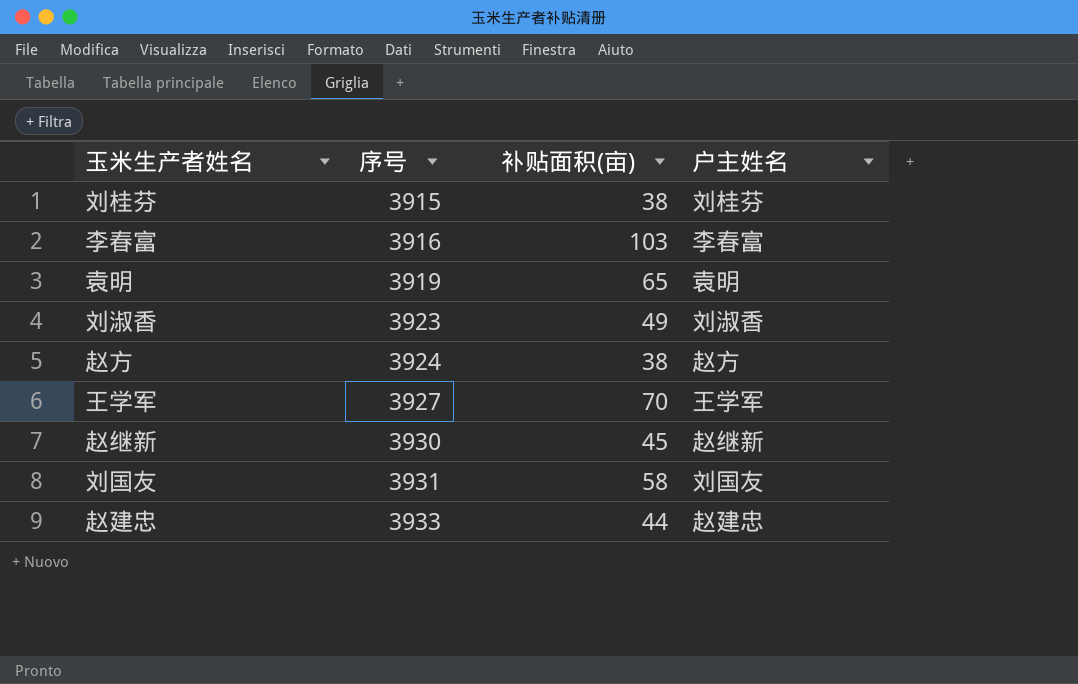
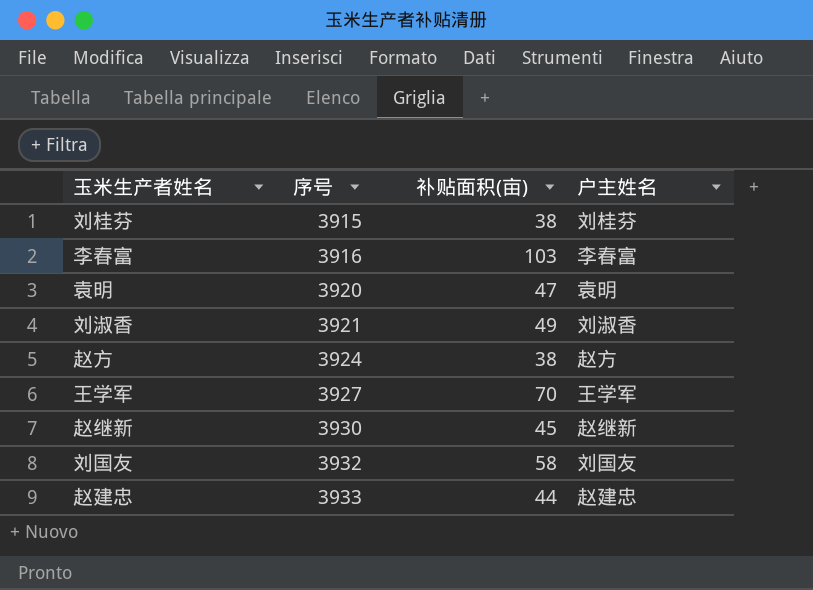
袁明 | 序号: 3919 -> 3920
袁明 | 补贴面积(亩): 65 -> 47
刘淑香 | 序号: 3923 -> 3921
刘国友 | 序号: 3931 -> 3932

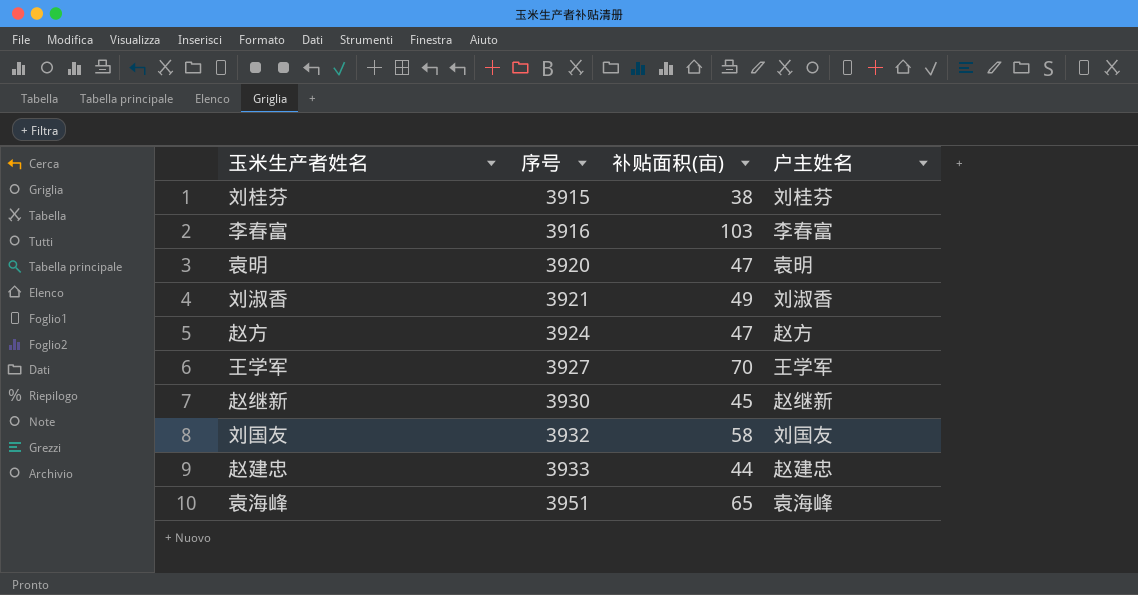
赵方 | 补贴面积(亩): 38 -> 47
row 袁海峰: none -> 3951 | 65 | 袁海峰

